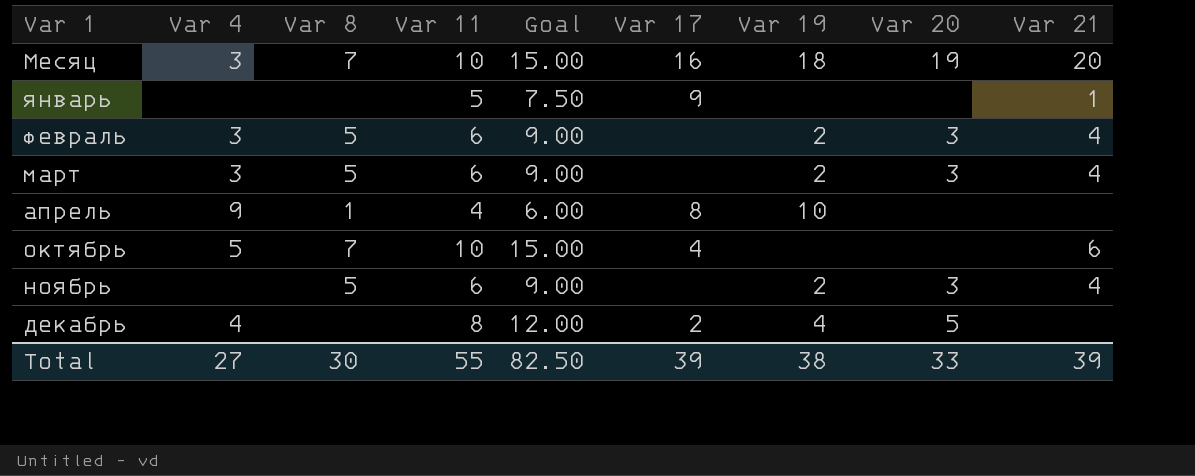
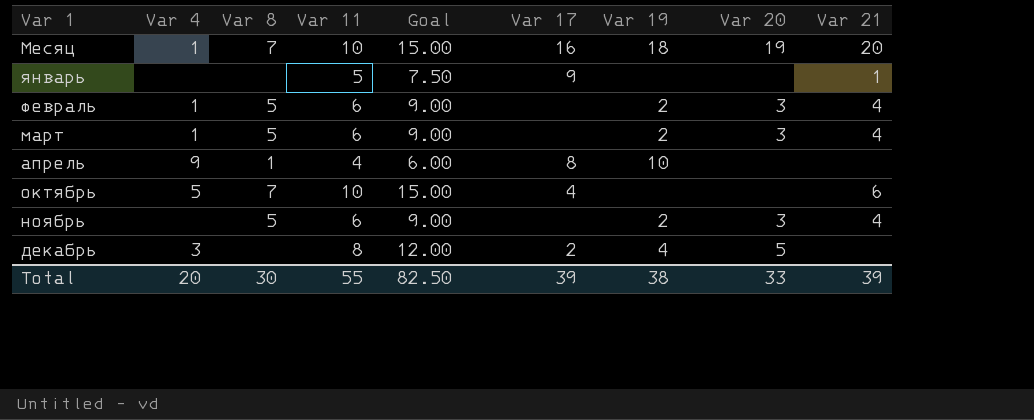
Месяц | Var 4: 3 -> 1
февраль | Var 4: 3 -> 1
март | Var 4: 3 -> 1
декабрь | Var 4: 4 -> 3
Total | Var 4: 27 -> 20

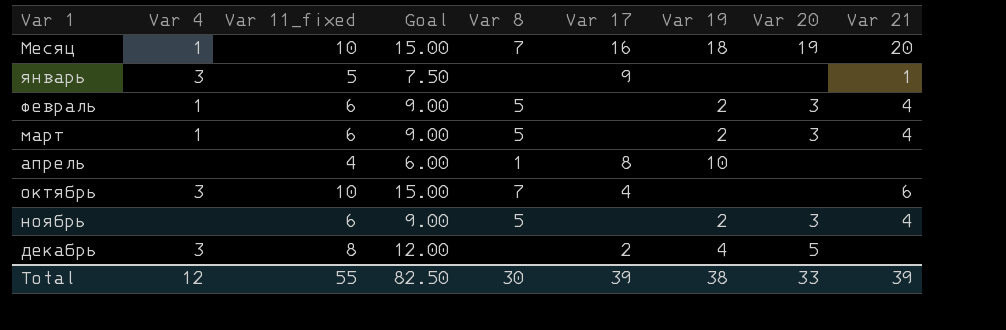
column name: Var 11 -> Var 11_fixed
column Var 8 | position: 3 -> 5
январь | Var 4: none -> 3
апрель | Var 4: 9 -> none
октябрь | Var 4: 5 -> 3
Total | Var 4: 20 -> 12

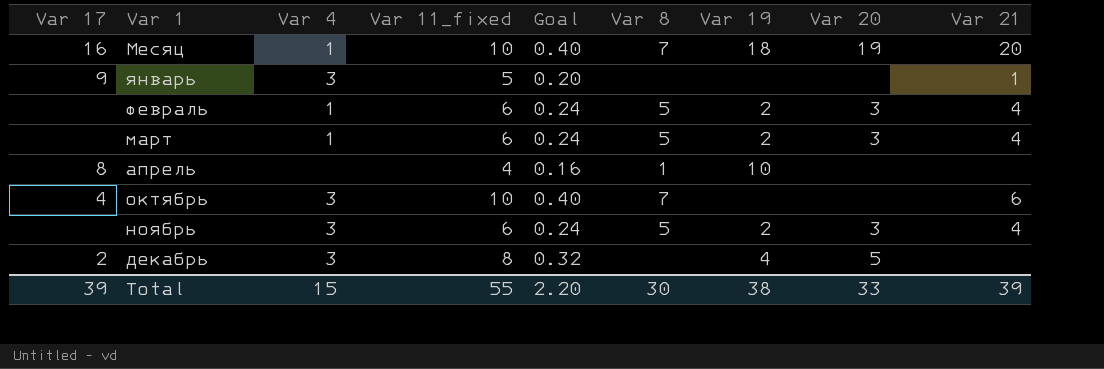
column Var 17 | position: 6 -> 1
column Goal | formula: [Var 11_fixed] * 1.5 -> [Var 11_fixed] * 0.04
ноябрь | Var 4: none -> 3
Total | Var 4: 12 -> 15
Total | Goal: 82.50 -> 2.20

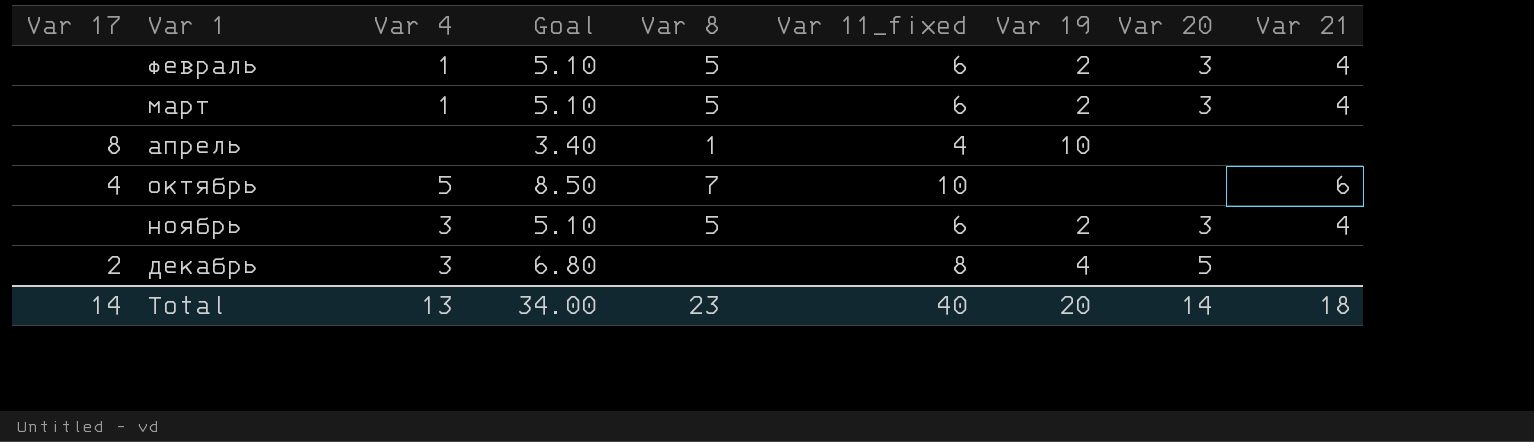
column Goal | formula: [Var 11_fixed] * 0.04 -> [Var 11_fixed] * 0.85
column Var 11_fixed | position: 4 -> 6
row Месяц: 16 | 1 | 10 | 0.40 | 7 | 18 | 19 | 20 -> none
row январь: 9 | 3 | 5 | 0.20 | none | none | none | 1 -> none
октябрь | Var 4: 3 -> 5
Total | Var 17: 39 -> 14
Total | Var 4: 15 -> 13
Total | Goal: 2.20 -> 34.00
Total | Var 8: 30 -> 23
Total | Var 11_fixed: 55 -> 40
Total | Var 19: 38 -> 20
Total | Var 20: 33 -> 14
Total | Var 21: 39 -> 18

